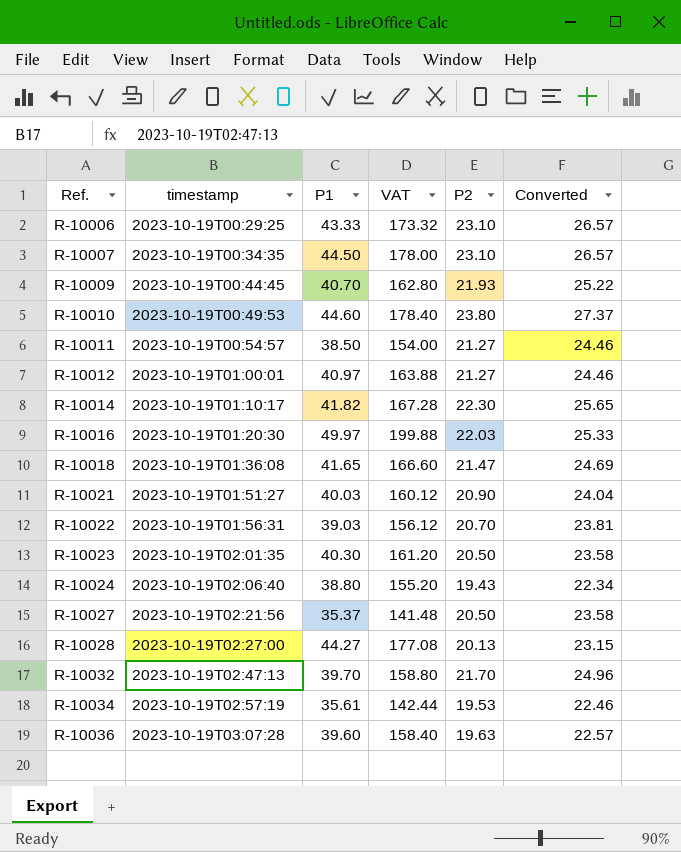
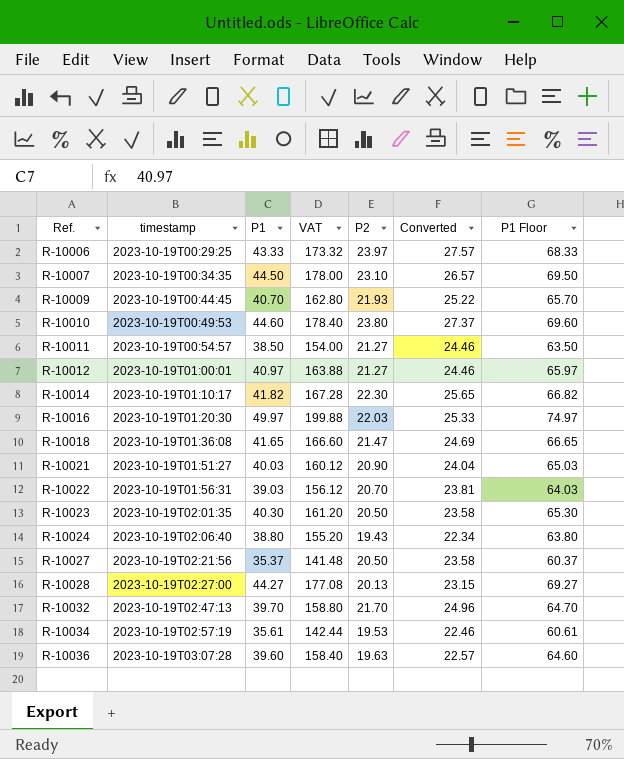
column P1 Floor | formula: none -> [P1] + 25
R-10006 | P2: 23.10 -> 23.97
R-10006 | Converted: 26.57 -> 27.57

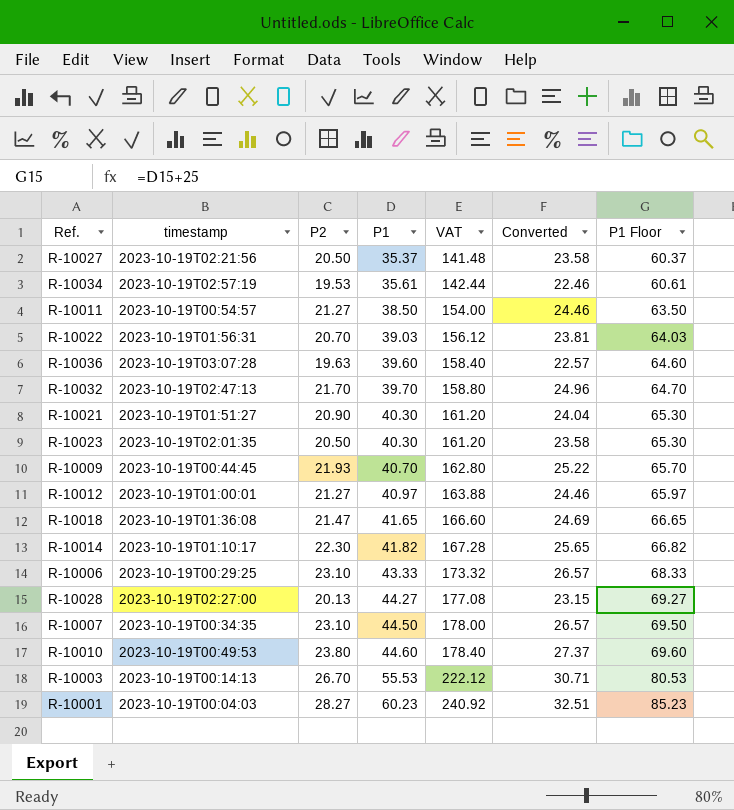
row order: Ref. ascending -> P1 ascending
column P2 | position: 5 -> 3
row R-10016: 2023-10-19T01:20:30 | 49.97 | 199.88 | 22.03 | 25.33 | 74.97 -> none
row R-10024: 2023-10-19T02:06:40 | 38.80 | 155.20 | 19.43 | 22.34 | 63.80 -> none
R-10021 | P1: 40.03 -> 40.30
R-10021 | VAT: 160.12 -> 161.20
R-10021 | P1 Floor: 65.03 -> 65.30
R-10006 | P2: 23.97 -> 23.10
R-10006 | Converted: 27.57 -> 26.57
row R-10003: none -> 2023-10-19T00:14:13 | 26.70 | 55.53 | 222.12 | 30.71 | 80.53
row R-10001: none -> 2023-10-19T00:04:03 | 28.27 | 60.23 | 240.92 | 32.51 | 85.23

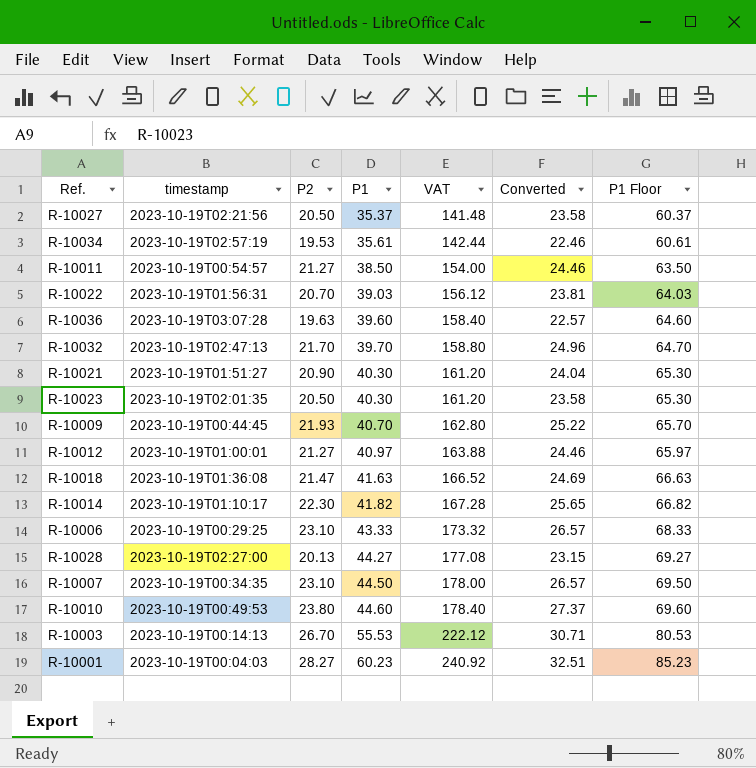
R-10018 | P1: 41.65 -> 41.63
R-10018 | VAT: 166.60 -> 166.52
R-10018 | P1 Floor: 66.65 -> 66.63

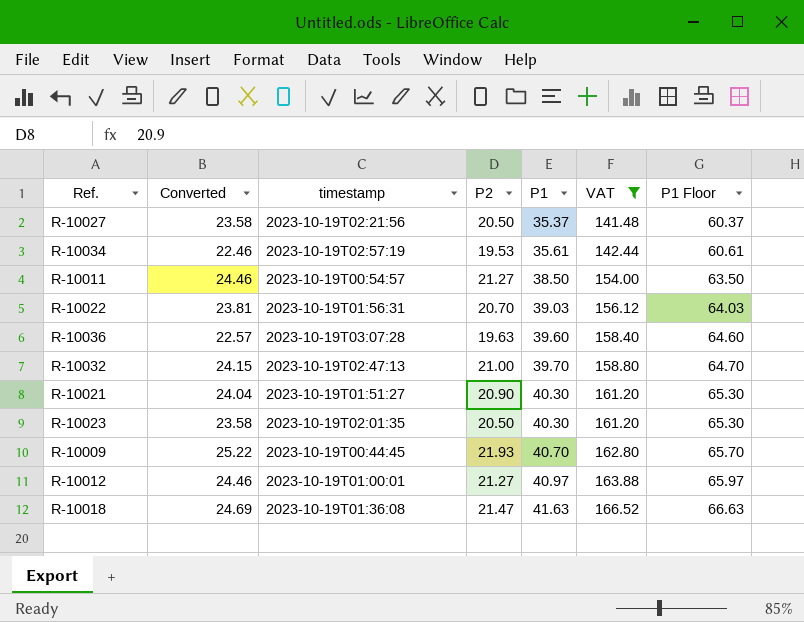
filter: none -> VAT <= 166.52
column Converted | position: 6 -> 2
R-10032 | Converted: 24.96 -> 24.15
R-10032 | P2: 21.70 -> 21.00

